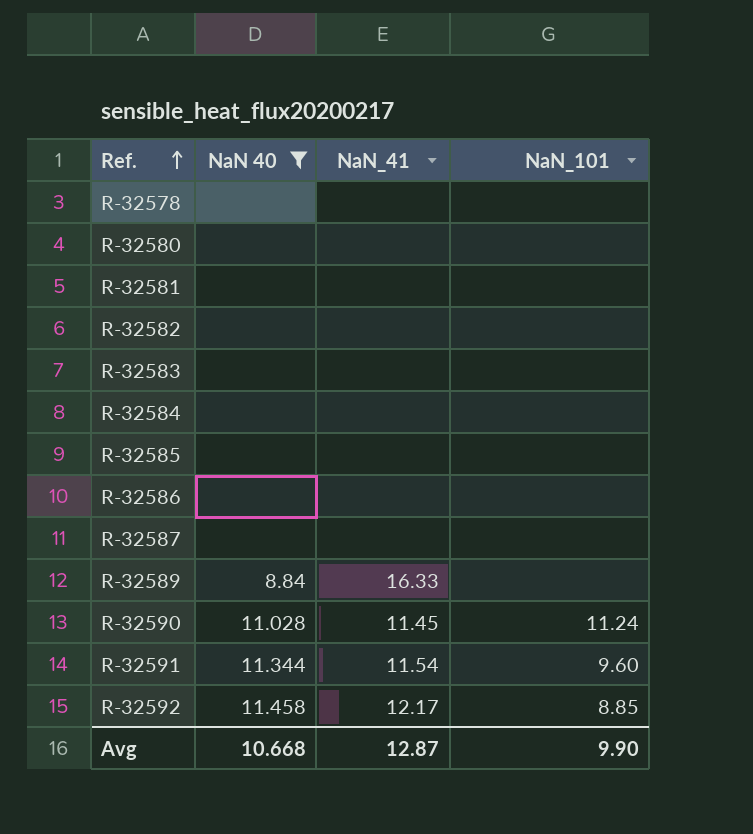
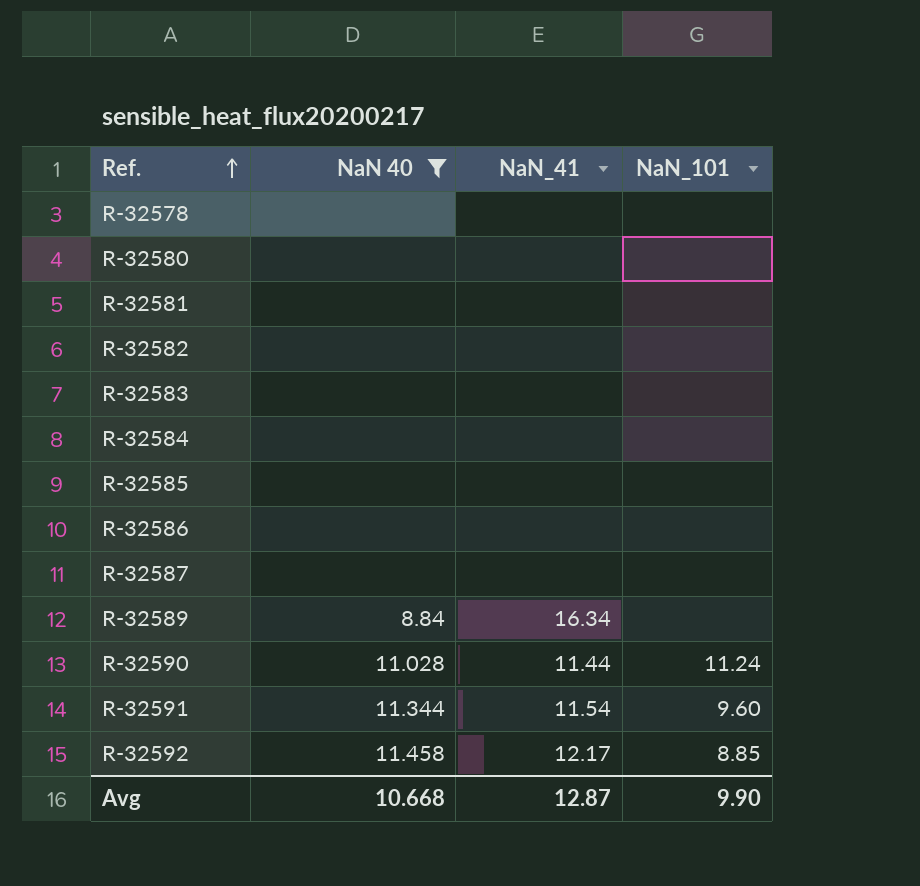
R-32589 | NaN_41: 16.33 -> 16.34
R-32590 | NaN_41: 11.45 -> 11.44

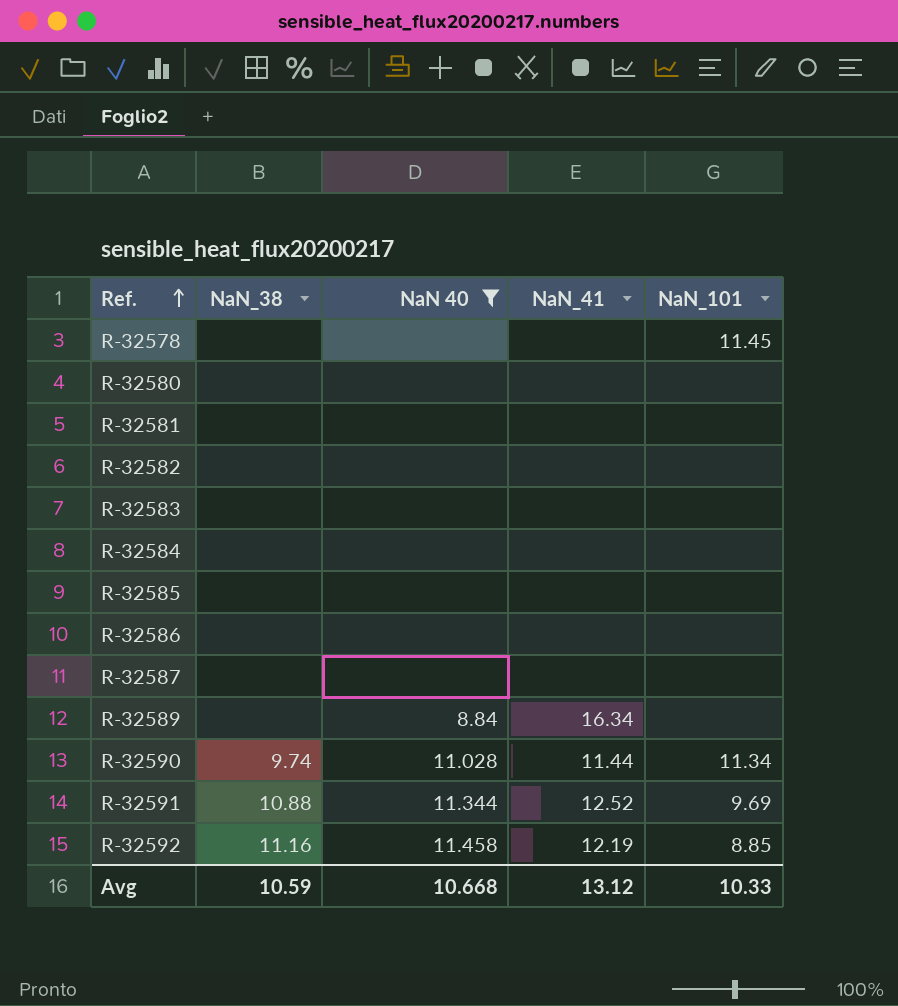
column NaN_38 | position: none -> 2
R-32578 | NaN_101: none -> 11.45
R-32590 | NaN_101: 11.24 -> 11.34
R-32591 | NaN_41: 11.54 -> 12.52
R-32591 | NaN_101: 9.60 -> 9.69
R-32592 | NaN_41: 12.17 -> 12.19
Avg | NaN_41: 12.87 -> 13.12
Avg | NaN_101: 9.90 -> 10.33

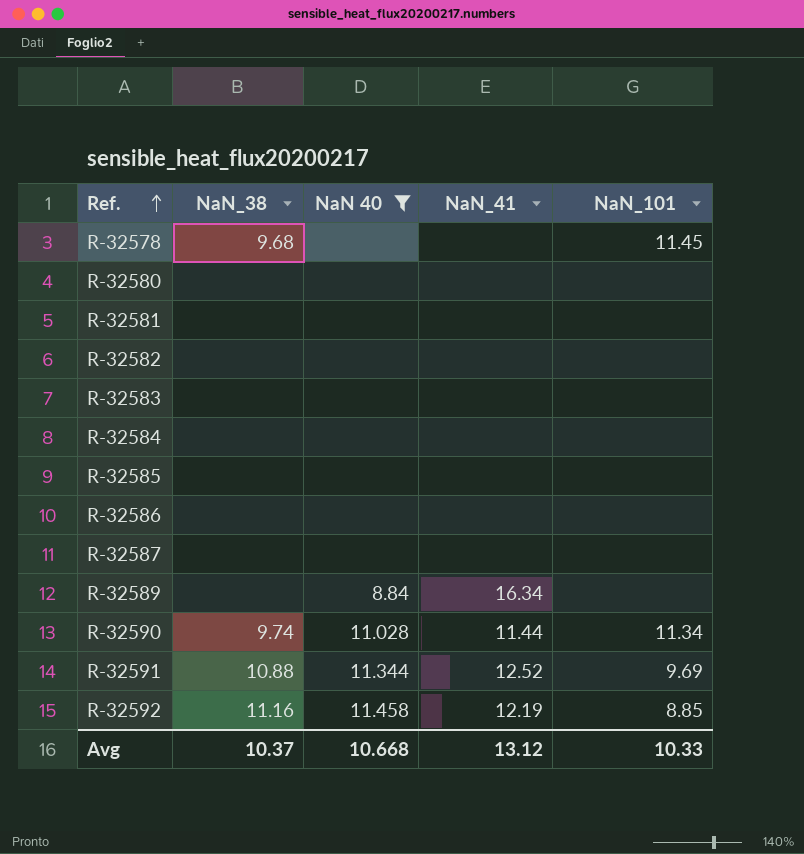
R-32578 | NaN_38: none -> 9.68
Avg | NaN_38: 10.59 -> 10.37

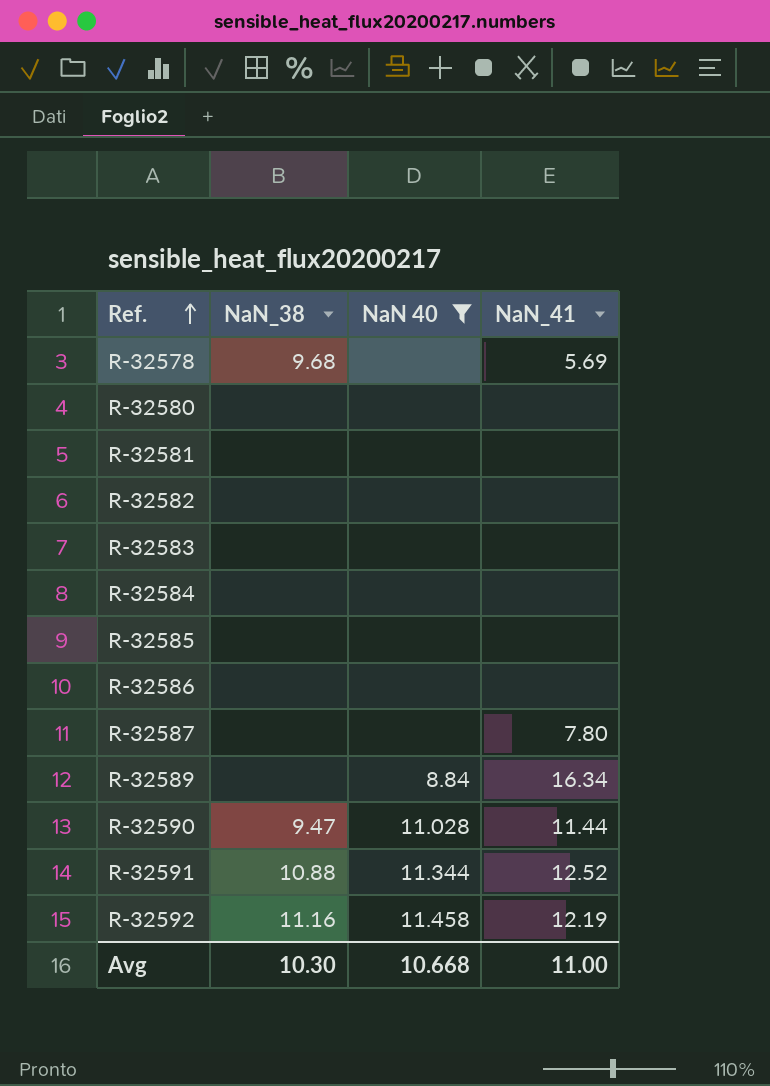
column NaN_101 | position: 5 -> none
R-32578 | NaN_41: none -> 5.69
R-32587 | NaN_41: none -> 7.80
R-32590 | NaN_38: 9.74 -> 9.47
Avg | NaN_38: 10.37 -> 10.30
Avg | NaN_41: 13.12 -> 11.00

